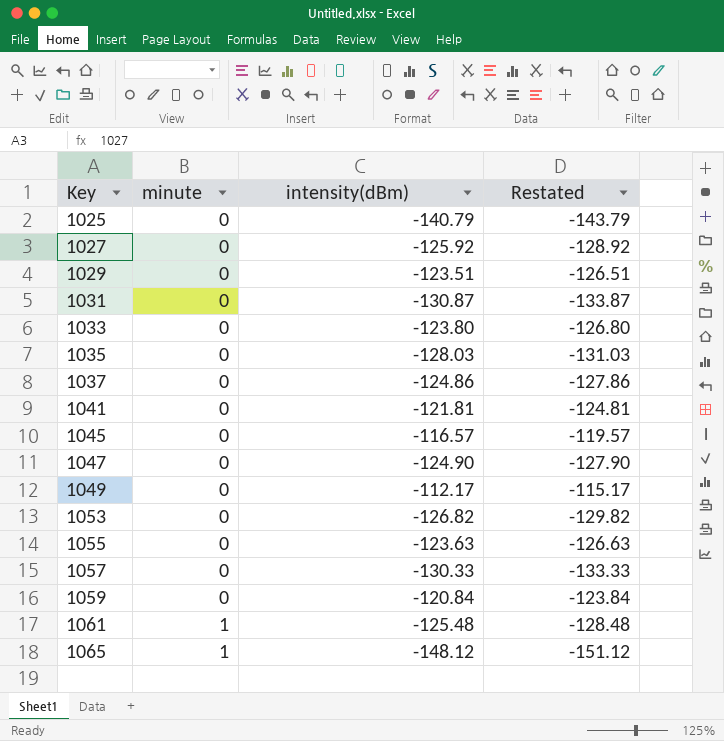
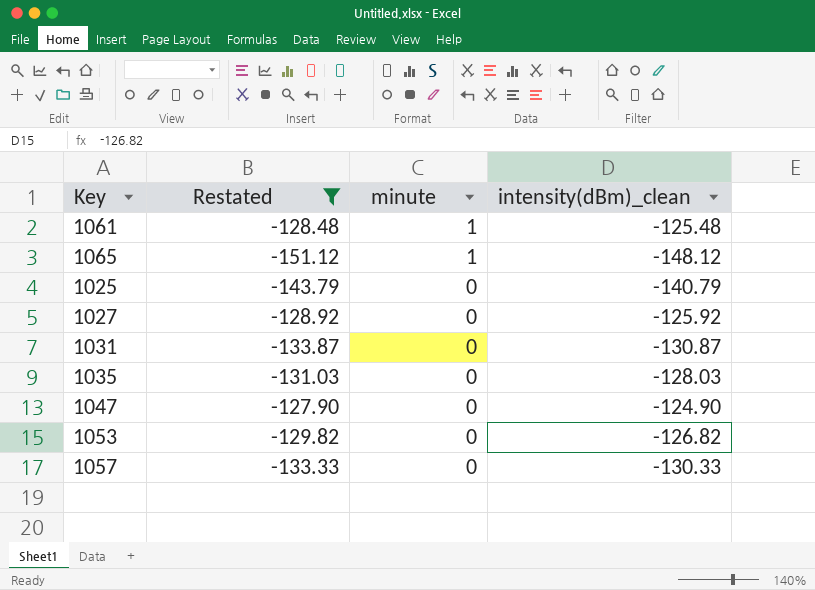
filter: none -> Restated <= -127.90
row order: Key ascending -> minute descending
column Restated | position: 4 -> 2
column name: intensity(dBm) -> intensity(dBm)_clean

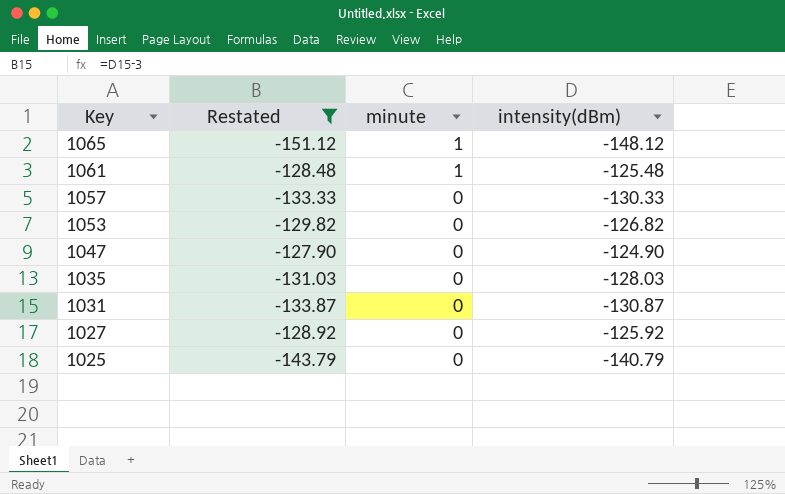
row order: minute descending -> Key descending
column name: intensity(dBm)_clean -> intensity(dBm)

